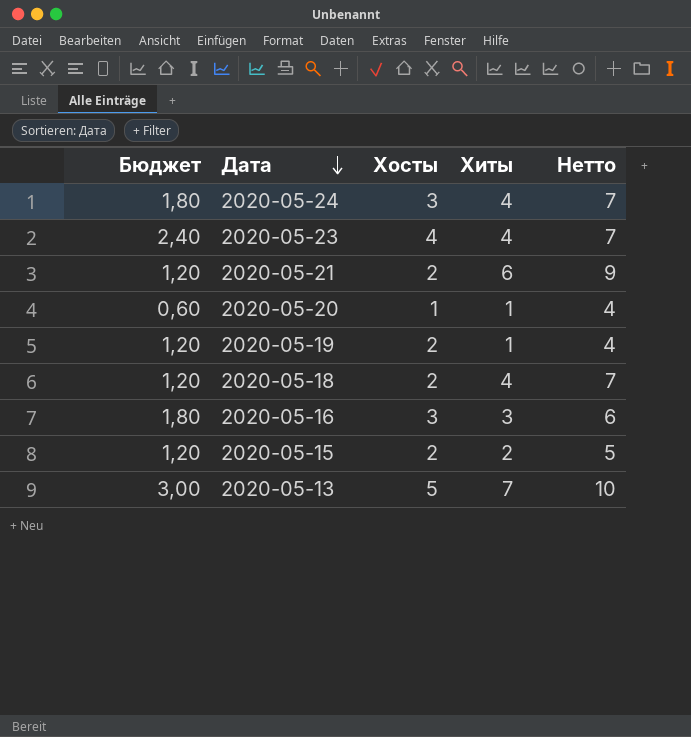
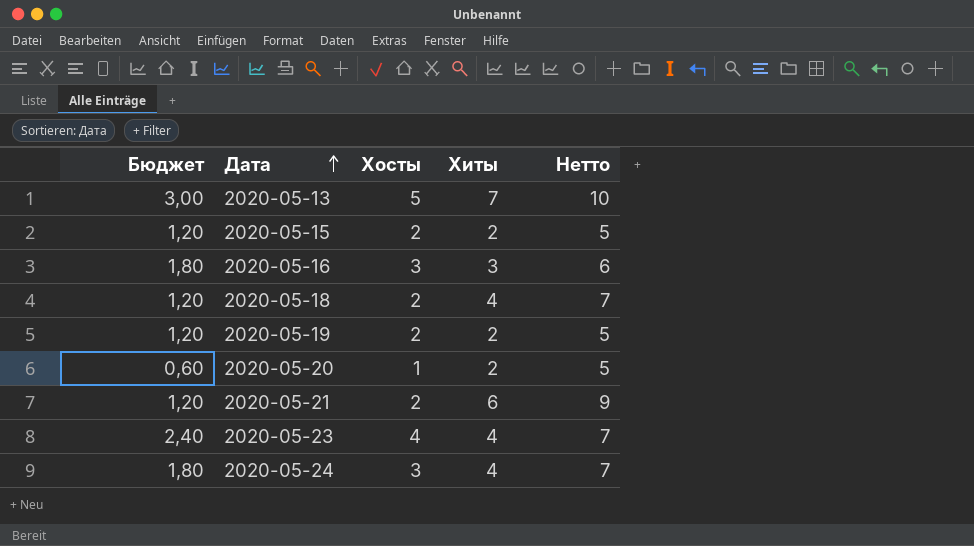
row order: Дата descending -> Дата ascending
2020-05-19 | Хиты: 1 -> 2
2020-05-19 | Нетто: 4 -> 5
2020-05-20 | Хиты: 1 -> 2
2020-05-20 | Нетто: 4 -> 5

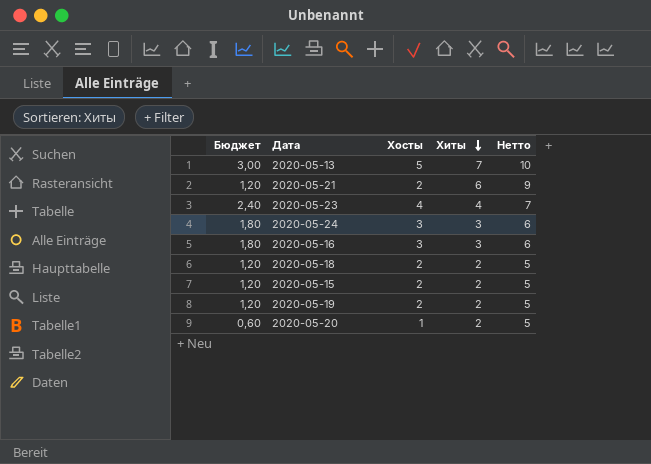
row order: Дата ascending -> Хиты descending
2020-05-24 | Хиты: 4 -> 3
2020-05-24 | Нетто: 7 -> 6
2020-05-18 | Хиты: 4 -> 2
2020-05-18 | Нетто: 7 -> 5

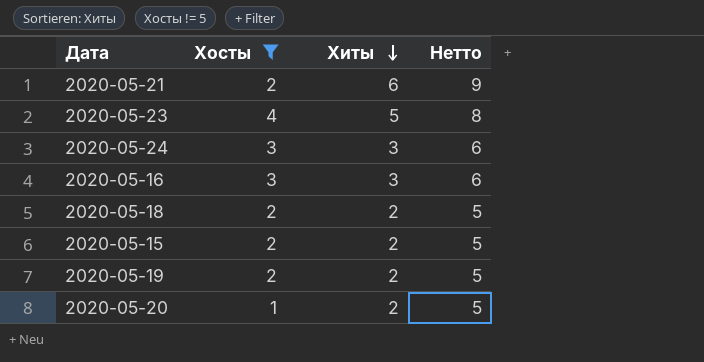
filter: none -> Хосты != 5
column Бюджет | formula: [Хосты] * 0,6 -> none
2020-05-23 | Хиты: 4 -> 5
2020-05-23 | Нетто: 7 -> 8

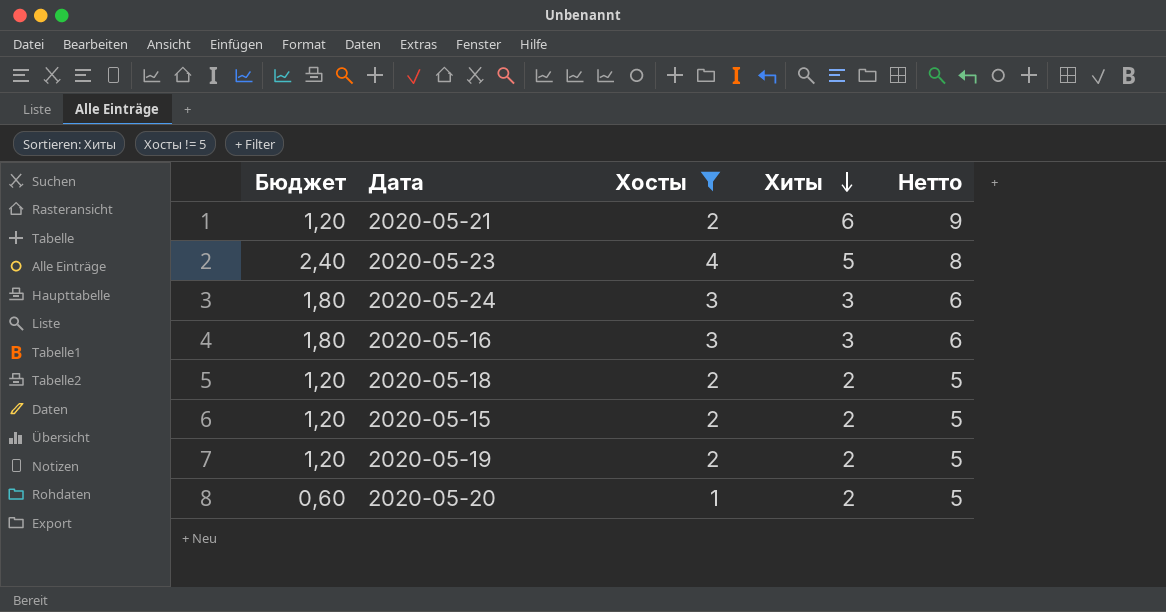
column Бюджет | formula: none -> [Хосты] * 0,6

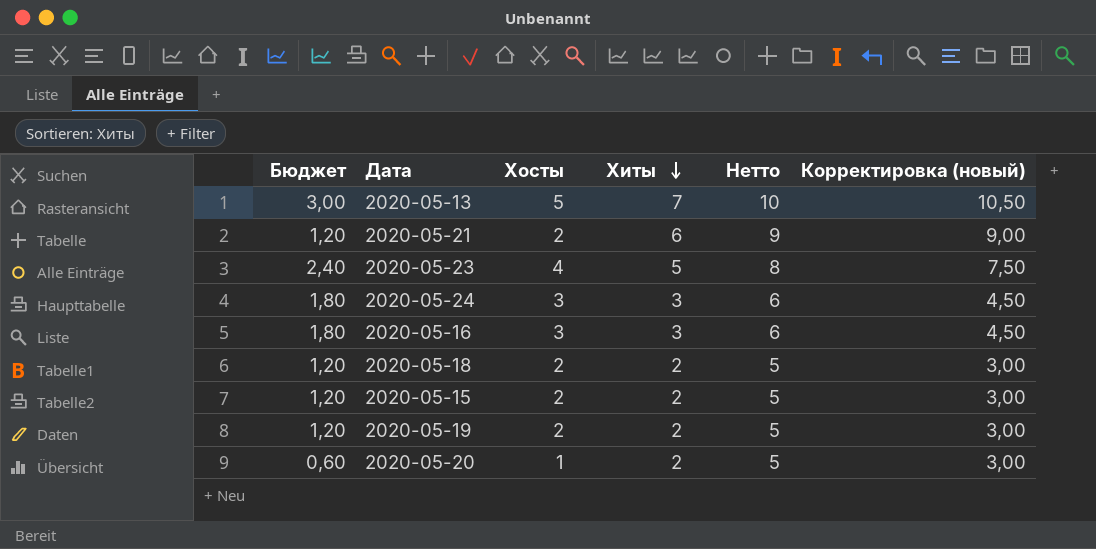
filter: Хосты != 5 -> none
column Корректировка (новый) | formula: none -> [Хиты] * 1,5

